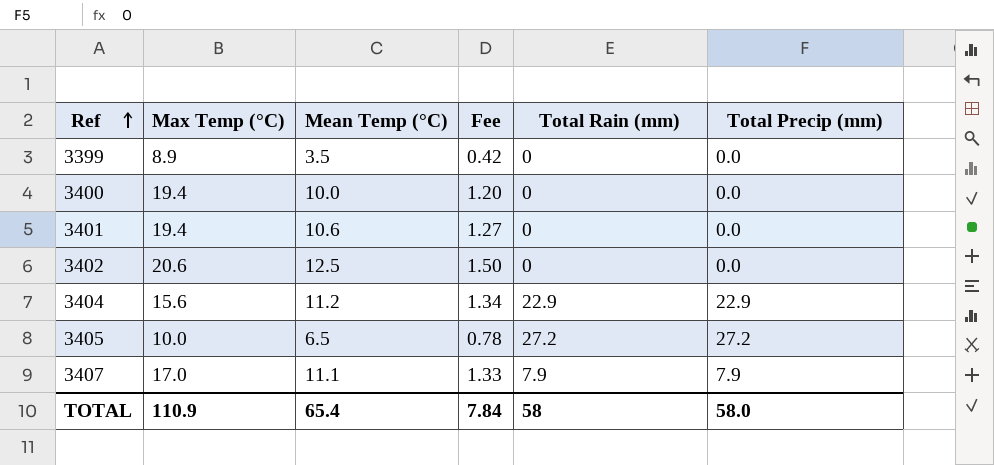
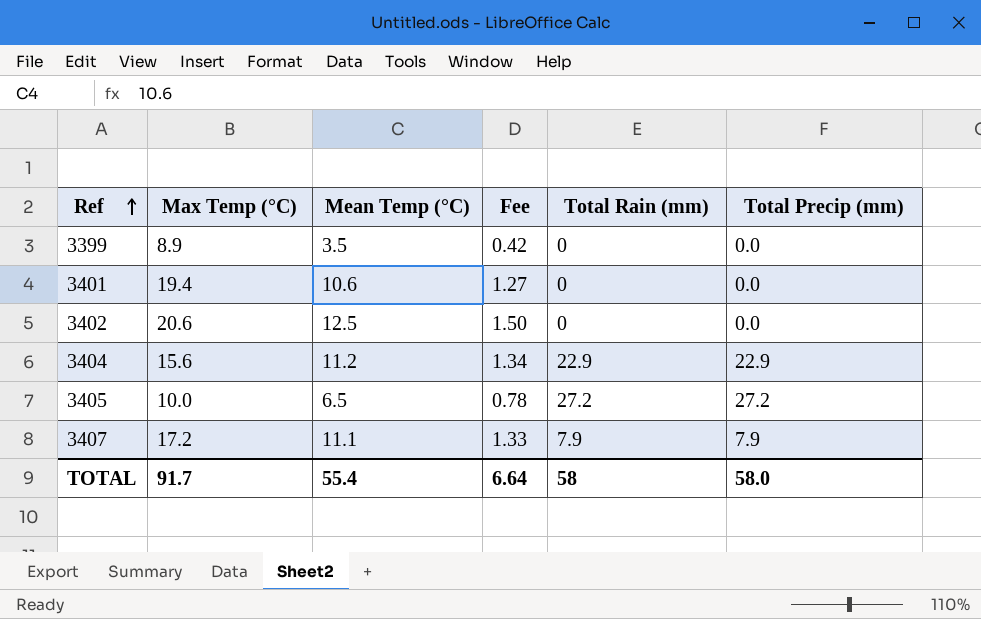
row 3400: 19.4 | 10.0 | 1.20 | 0 | 0.0 -> none
3407 | Max Temp (°C): 17.0 -> 17.2
TOTAL | Max Temp (°C): 110.9 -> 91.7
TOTAL | Mean Temp (°C): 65.4 -> 55.4
TOTAL | Fee: 7.84 -> 6.64

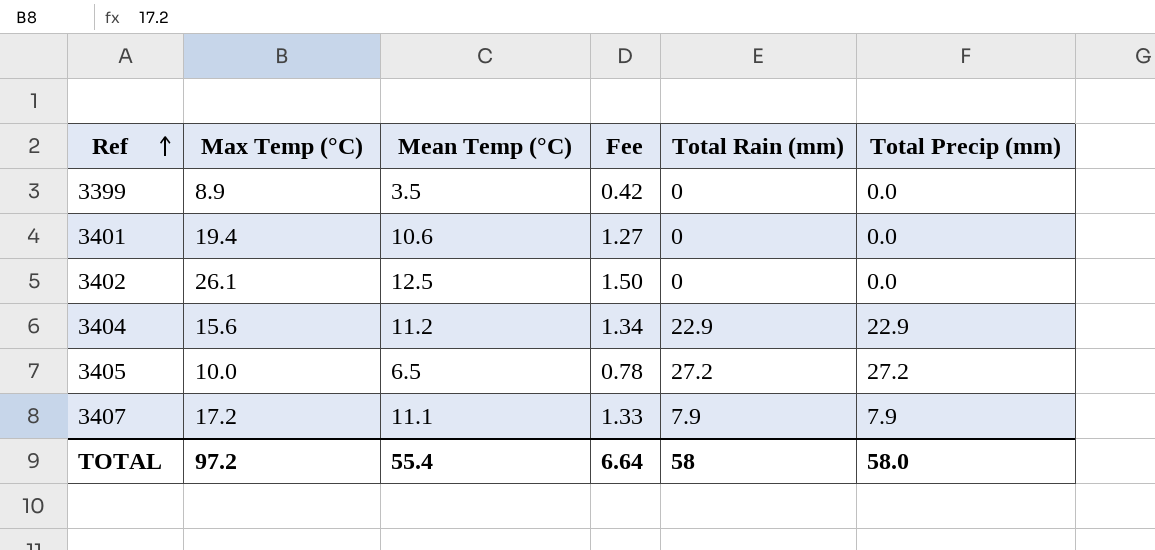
3402 | Max Temp (°C): 20.6 -> 26.1
TOTAL | Max Temp (°C): 91.7 -> 97.2

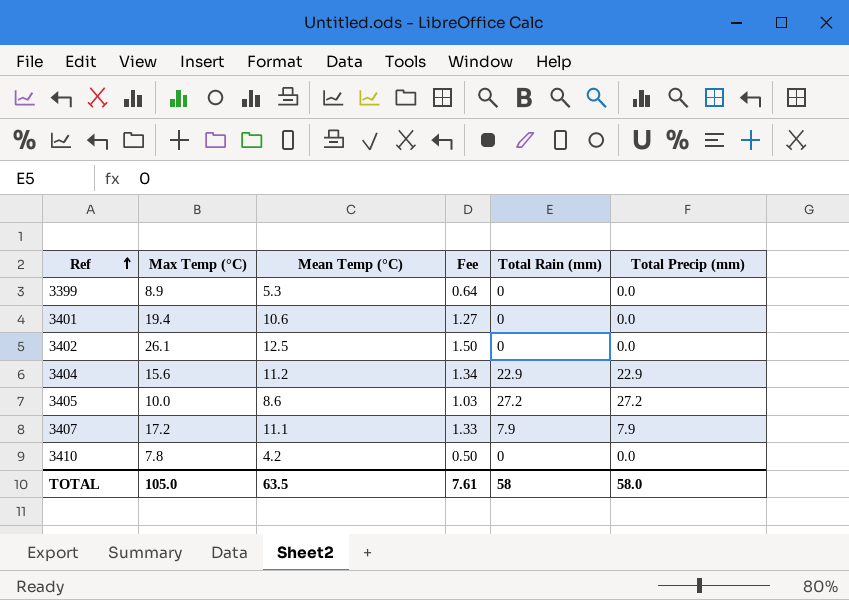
3399 | Mean Temp (°C): 3.5 -> 5.3
3399 | Fee: 0.42 -> 0.64
3405 | Mean Temp (°C): 6.5 -> 8.6
3405 | Fee: 0.78 -> 1.03
row 3410: none -> 7.8 | 4.2 | 0.50 | 0 | 0.0
TOTAL | Max Temp (°C): 97.2 -> 105.0
TOTAL | Mean Temp (°C): 55.4 -> 63.5
TOTAL | Fee: 6.64 -> 7.61

